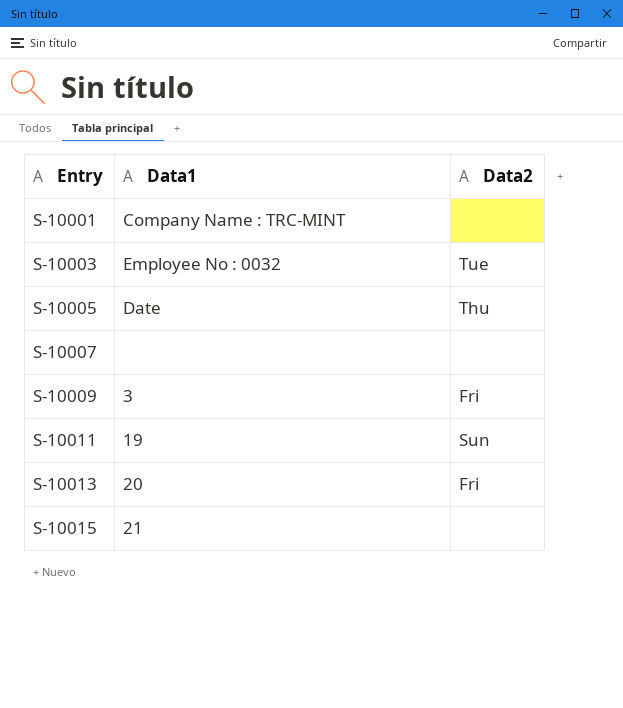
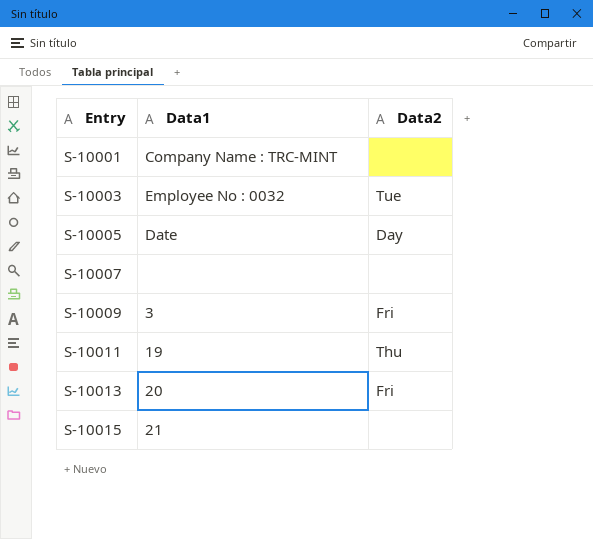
S-10005 | Data2: Thu -> Day
S-10011 | Data2: Sun -> Thu

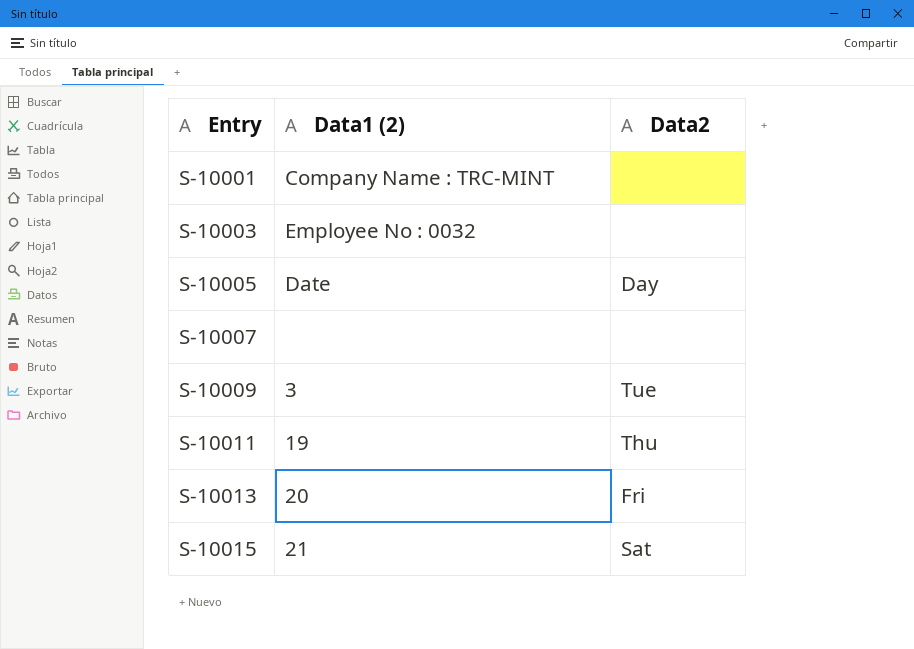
column name: Data1 -> Data1 (2)
S-10003 | Data2: Tue -> none
S-10009 | Data2: Fri -> Tue
S-10015 | Data2: none -> Sat

